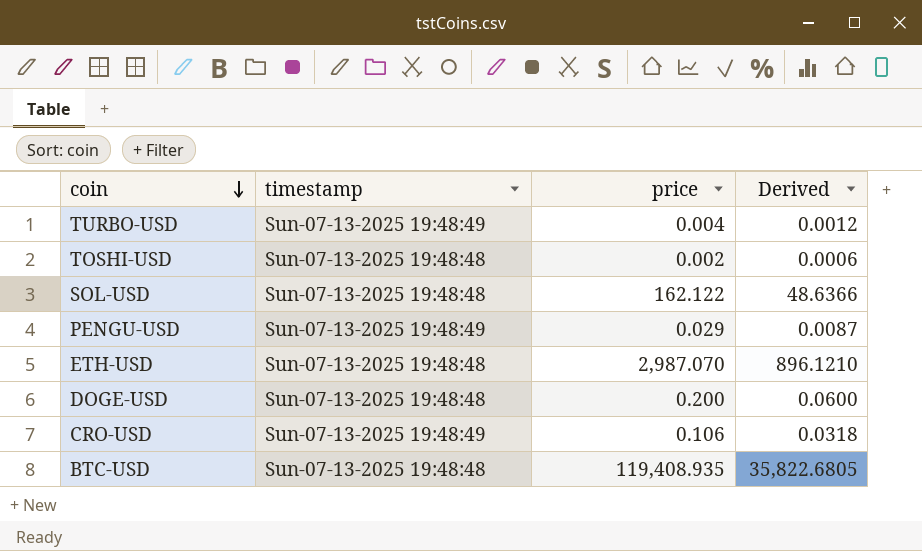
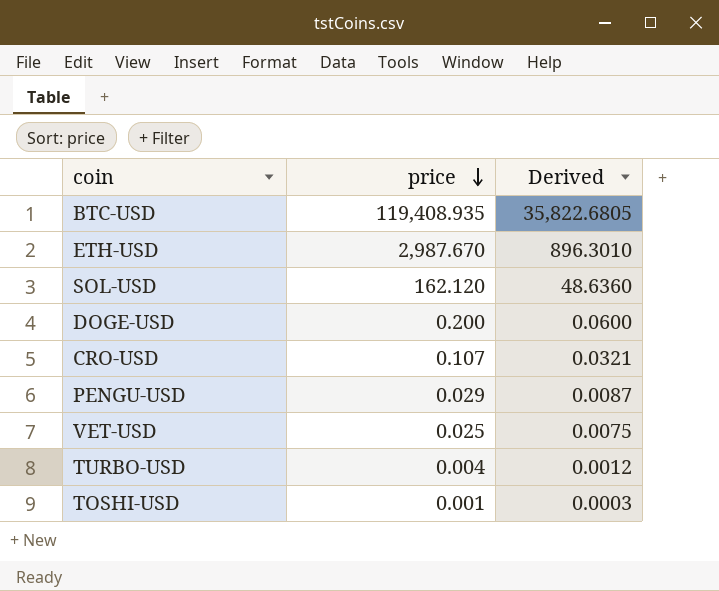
row order: coin descending -> price descending
column timestamp | position: 2 -> none
ETH-USD | price: 2,987.070 -> 2,987.670
ETH-USD | Derived: 896.1210 -> 896.3010
SOL-USD | price: 162.122 -> 162.120
SOL-USD | Derived: 48.6366 -> 48.6360
CRO-USD | price: 0.106 -> 0.107
CRO-USD | Derived: 0.0318 -> 0.0321
row VET-USD: none -> 0.025 | 0.0075
TOSHI-USD | price: 0.002 -> 0.001
TOSHI-USD | Derived: 0.0006 -> 0.0003

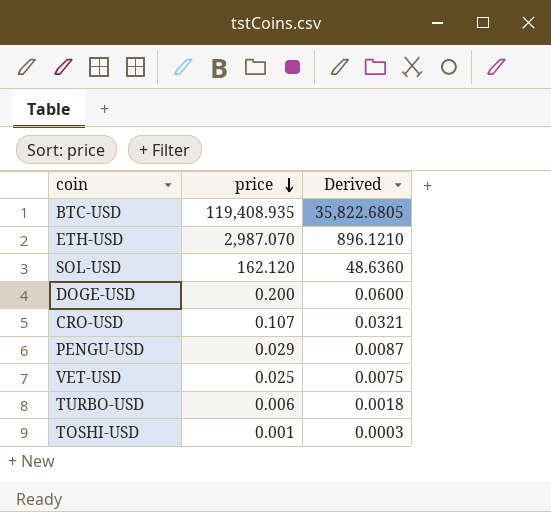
ETH-USD | price: 2,987.670 -> 2,987.070
ETH-USD | Derived: 896.3010 -> 896.1210
TURBO-USD | price: 0.004 -> 0.006
TURBO-USD | Derived: 0.0012 -> 0.0018

